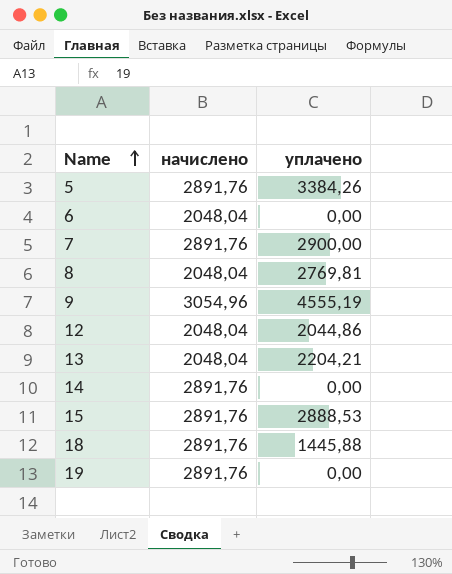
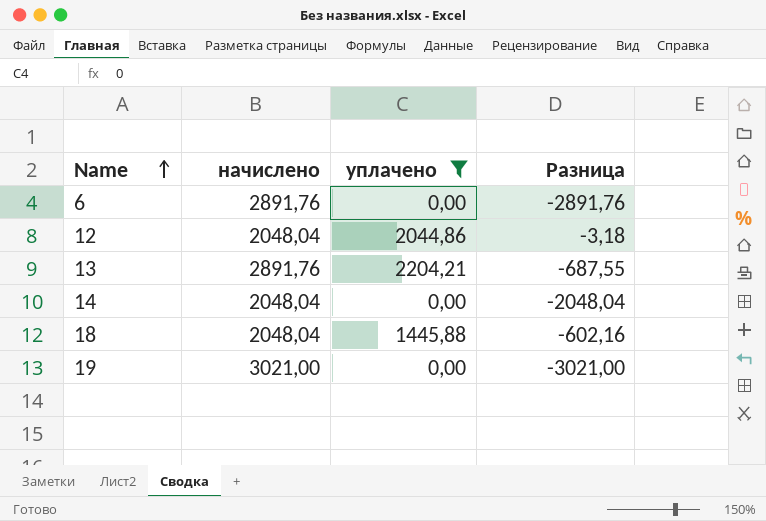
filter: none -> уплачено <= 2204,21
column Разница | formula: none -> [уплачено] - [начислено]
6 | начислено: 2048,04 -> 2891,76
13 | начислено: 2048,04 -> 2891,76
14 | начислено: 2891,76 -> 2048,04
18 | начислено: 2891,76 -> 2048,04
19 | начислено: 2891,76 -> 3021,00

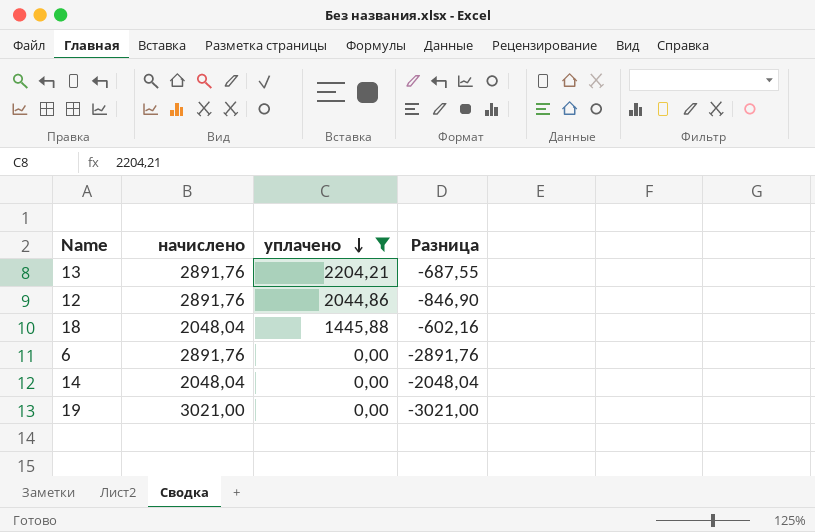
row order: Name ascending -> уплачено descending
12 | начислено: 2048,04 -> 2891,76
12 | Разница: -3,18 -> -846,90

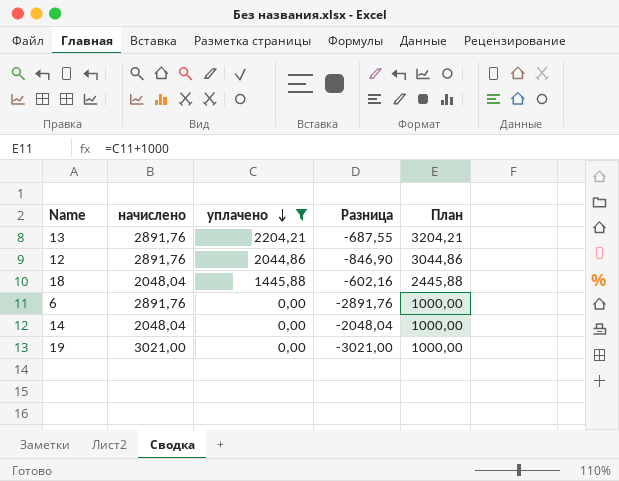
column План | formula: none -> [уплачено] + 1000

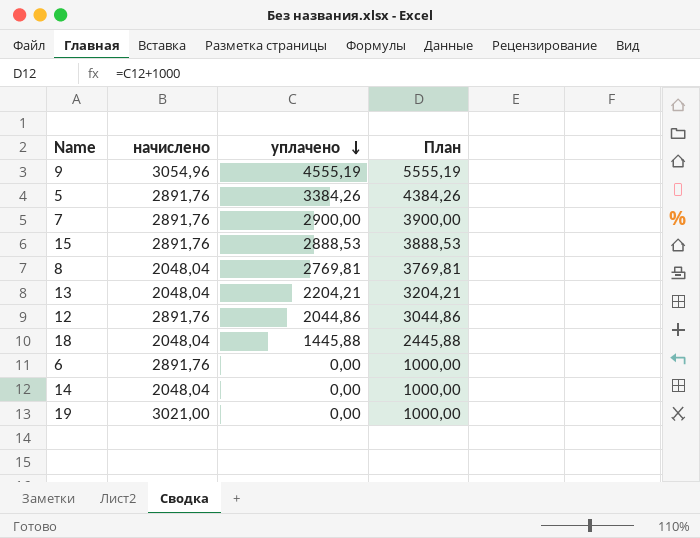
filter: уплачено <= 2204,21 -> none
column Разница | formula: [уплачено] - [начислено] -> none
13 | начислено: 2891,76 -> 2048,04

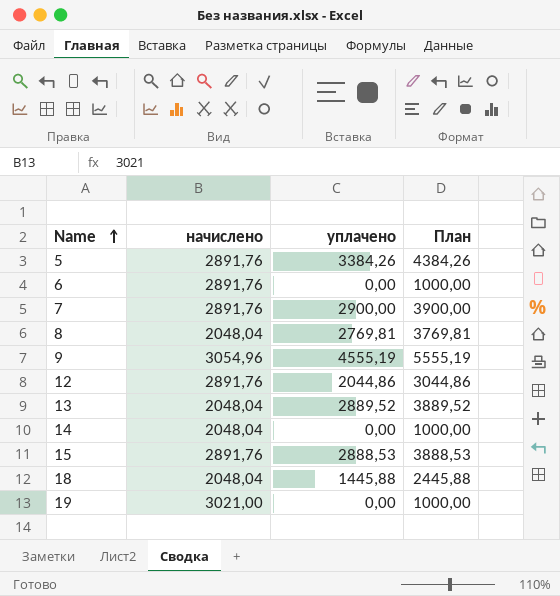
row order: уплачено descending -> Name ascending
13 | уплачено: 2204,21 -> 2889,52
13 | План: 3204,21 -> 3889,52

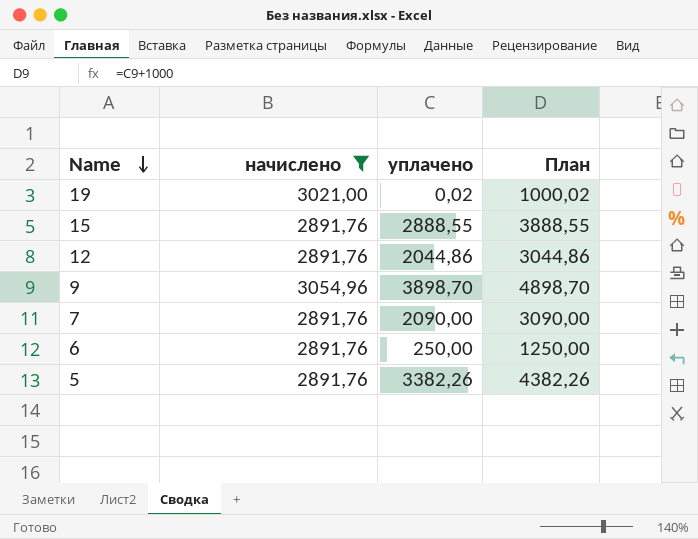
filter: none -> начислено != 2048,04
row order: Name ascending -> Name descending
19 | уплачено: 0,00 -> 0,02
19 | План: 1000,00 -> 1000,02
15 | уплачено: 2888,53 -> 2888,55
15 | План: 3888,53 -> 3888,55
9 | уплачено: 4555,19 -> 3898,70
9 | План: 5555,19 -> 4898,70
7 | уплачено: 2900,00 -> 2090,00
7 | План: 3900,00 -> 3090,00
6 | уплачено: 0,00 -> 250,00
6 | План: 1000,00 -> 1250,00
5 | уплачено: 3384,26 -> 3382,26
5 | План: 4384,26 -> 4382,26

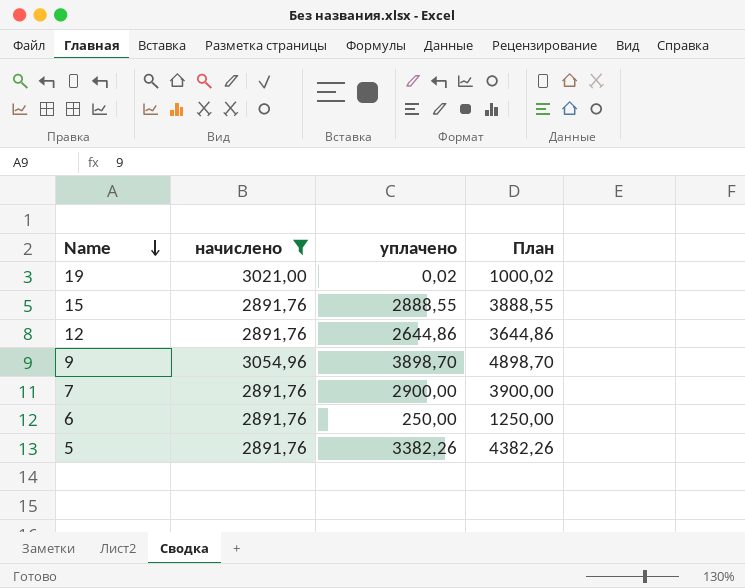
12 | уплачено: 2044,86 -> 2644,86
12 | План: 3044,86 -> 3644,86
7 | уплачено: 2090,00 -> 2900,00
7 | План: 3090,00 -> 3900,00

